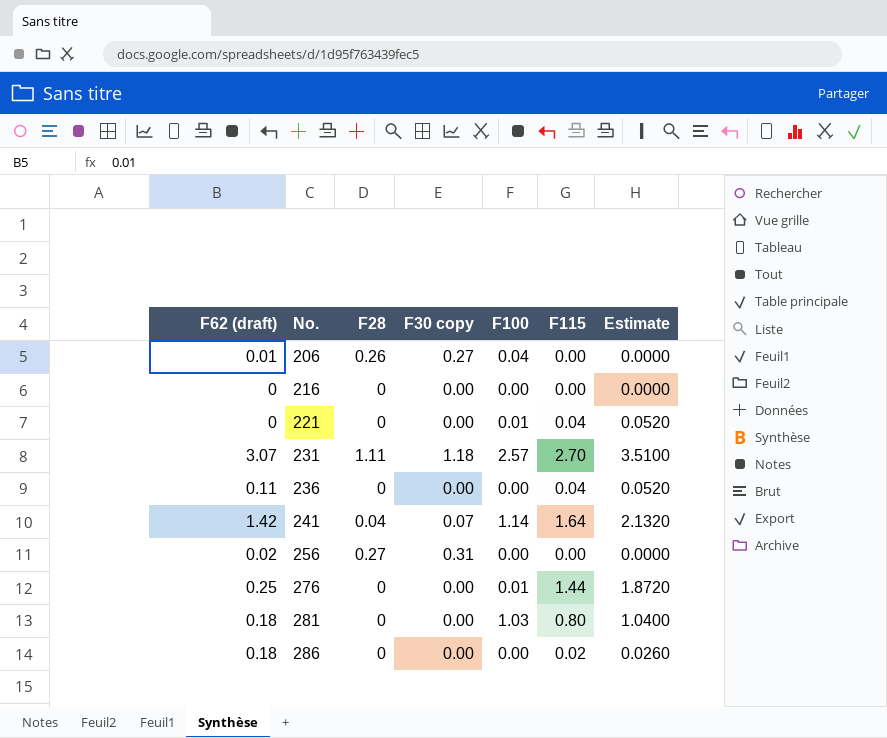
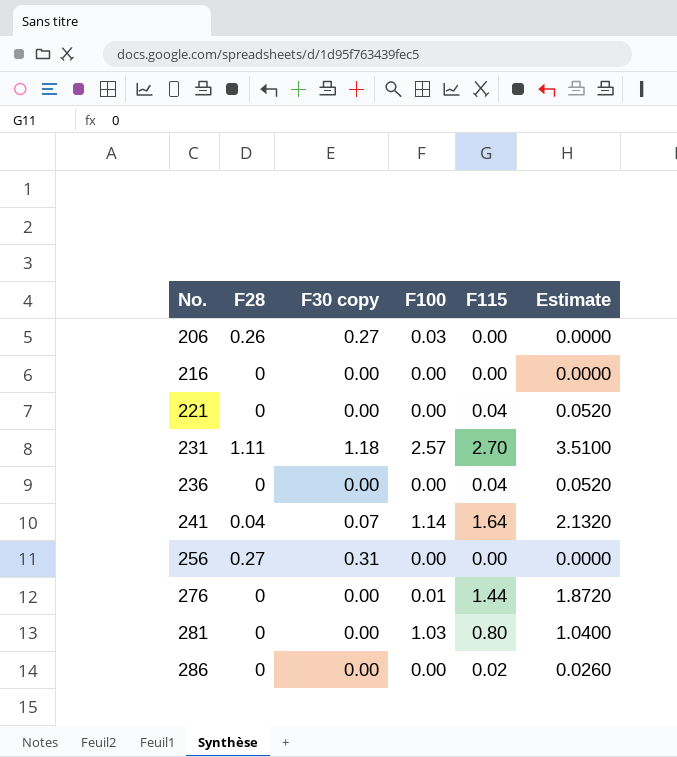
column F62 (draft) | position: 1 -> none
206 | F100: 0.04 -> 0.03
221 | F100: 0.01 -> 0.00

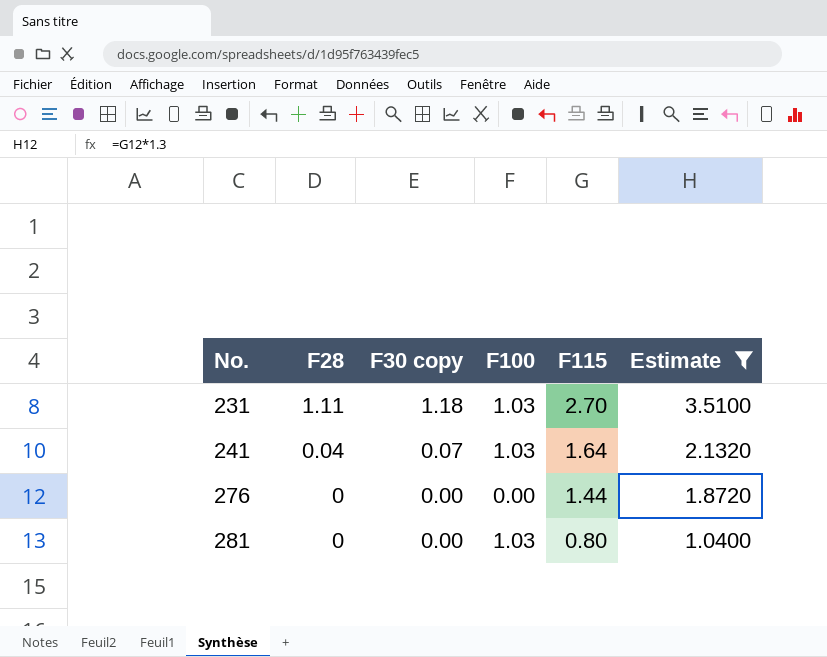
filter: none -> Estimate >= 1.0400
231 | F100: 2.57 -> 1.03
241 | F100: 1.14 -> 1.03
276 | F100: 0.01 -> 0.00

